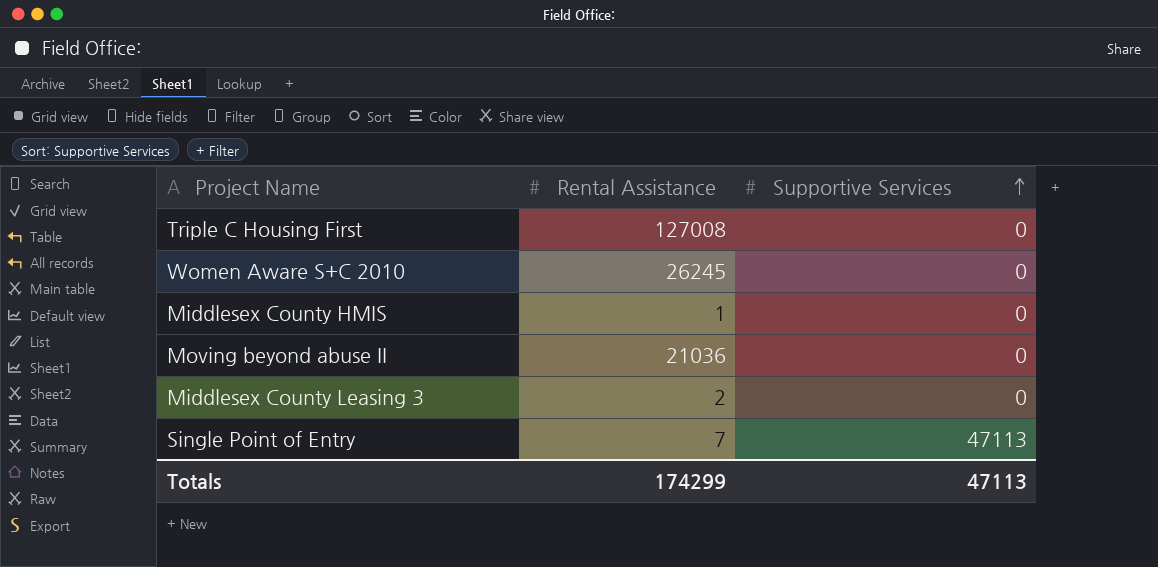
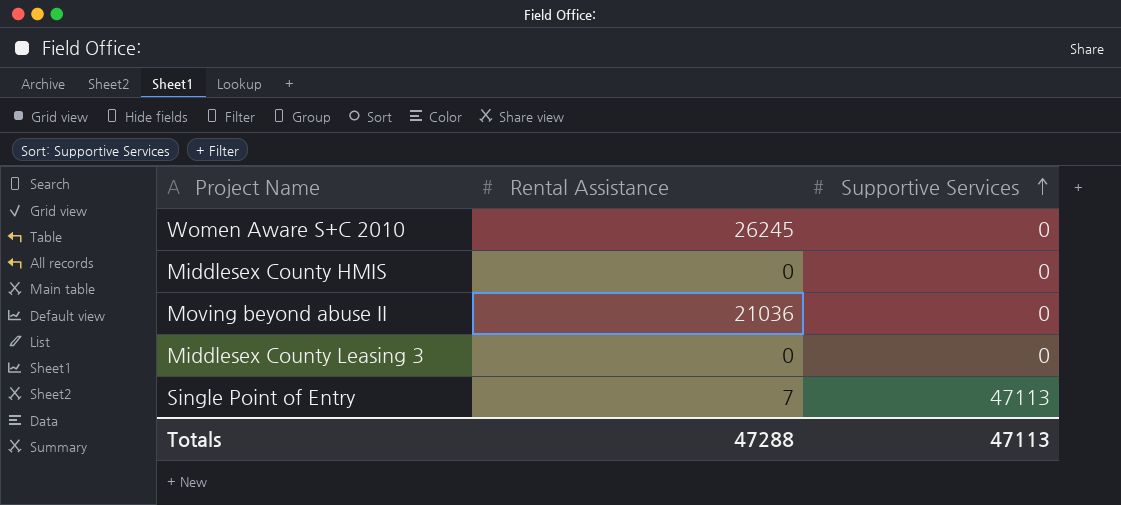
row Triple C Housing First: 127008 | 0 -> none
Middlesex County HMIS | Rental Assistance: 1 -> 0
Middlesex County Leasing 3 | Rental Assistance: 2 -> 0
Totals | Rental Assistance: 174299 -> 47288

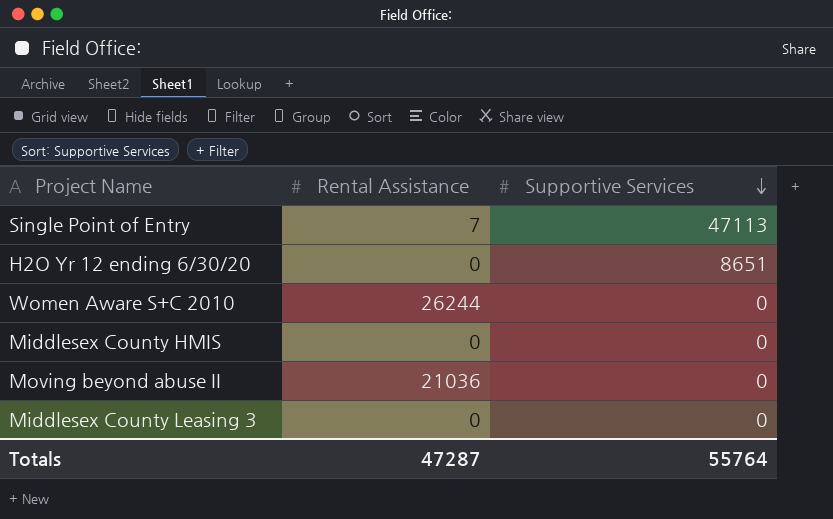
row order: Supportive Services ascending -> Supportive Services descending
row H2O Yr 12 ending 6/30/20: none -> 0 | 8651
Women Aware S+C 2010 | Rental Assistance: 26245 -> 26244
Totals | Rental Assistance: 47288 -> 47287
Totals | Supportive Services: 47113 -> 55764

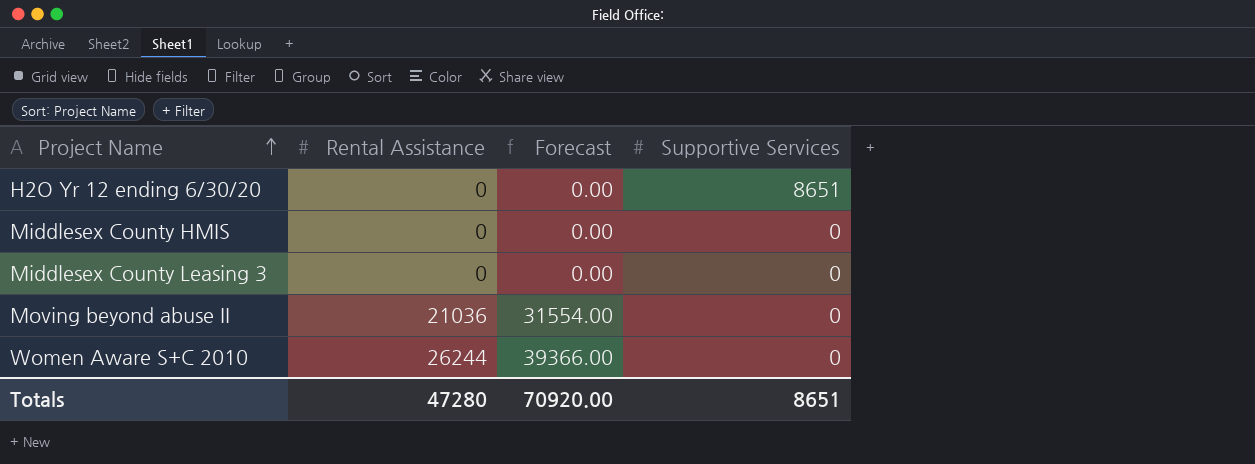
row order: Supportive Services descending -> Project Name ascending
column Forecast | formula: none -> [Rental Assistance] * 1.5
row Single Point of Entry: 7 | 47113 -> none
Totals | Rental Assistance: 47287 -> 47280
Totals | Supportive Services: 55764 -> 8651

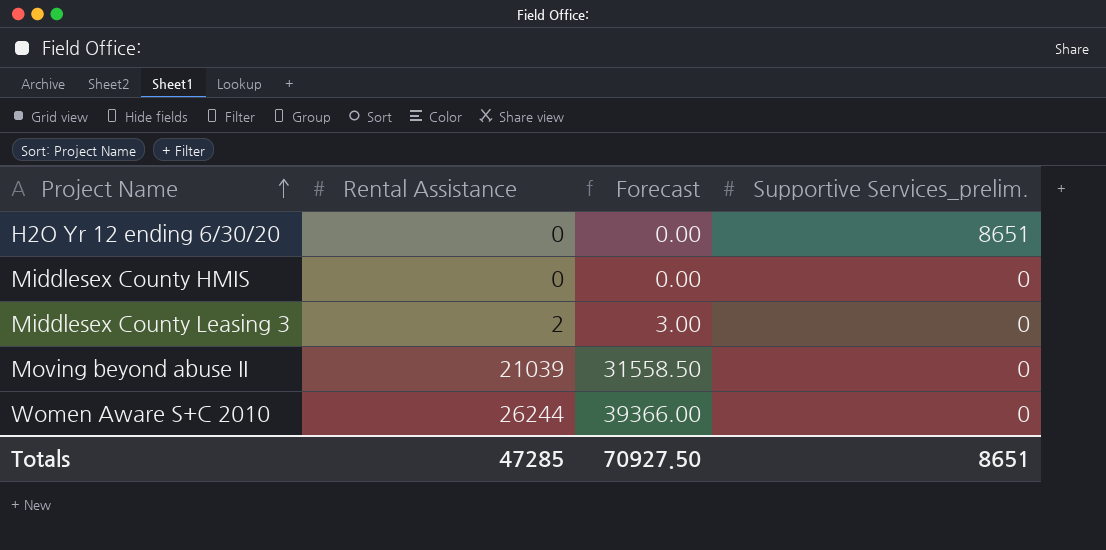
column name: Supportive Services -> Supportive Services_prelim.
Middlesex County Leasing 3 | Rental Assistance: 0 -> 2
Middlesex County Leasing 3 | Forecast: 0.00 -> 3.00
Moving beyond abuse II | Rental Assistance: 21036 -> 21039
Moving beyond abuse II | Forecast: 31554.00 -> 31558.50
Totals | Rental Assistance: 47280 -> 47285
Totals | Forecast: 70920.00 -> 70927.50

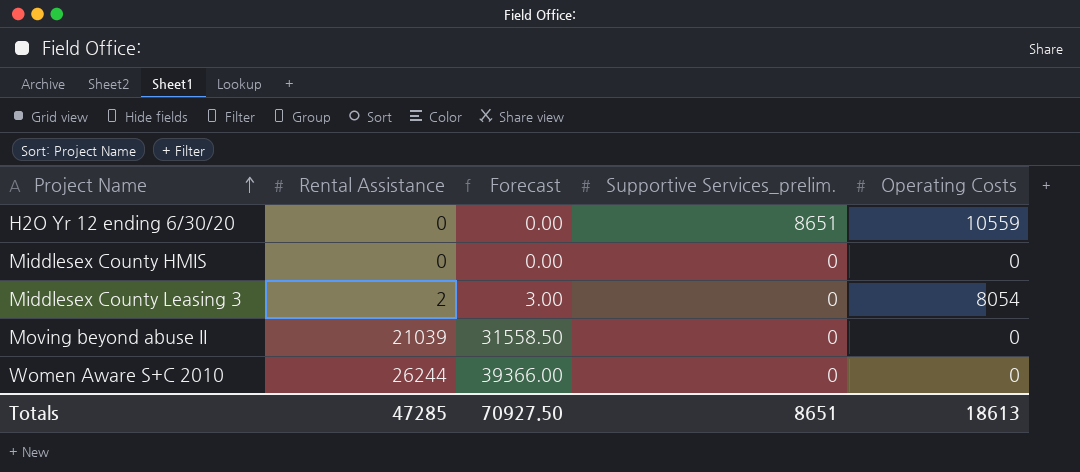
column Operating Costs | position: none -> 5

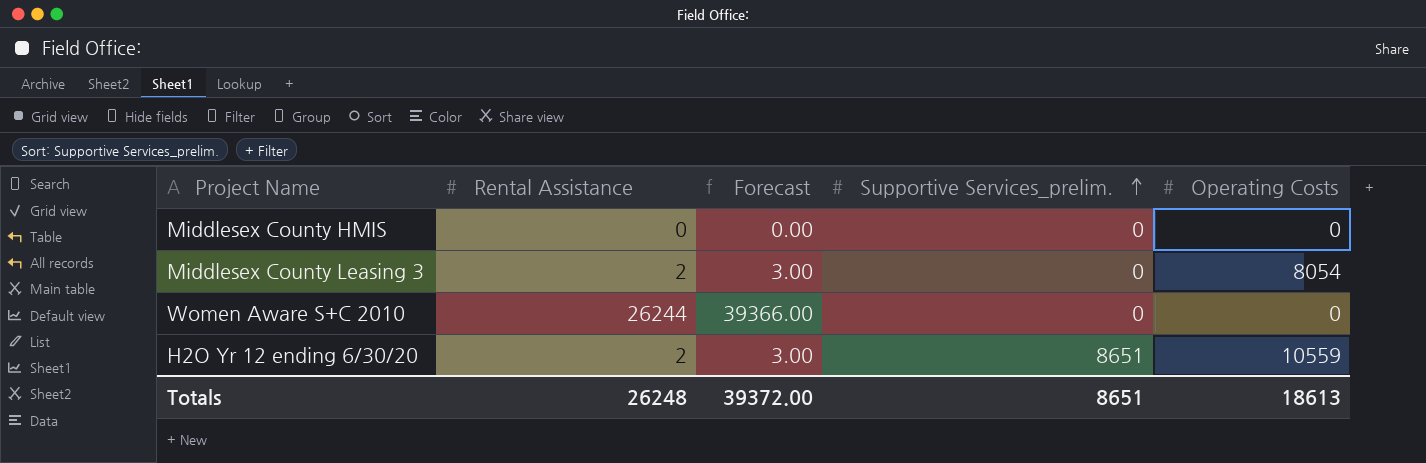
row order: Project Name ascending -> Supportive Services_prelim. ascending
row Moving beyond abuse II: 21039 | 31558.50 | 0 | 0 -> none
H2O Yr 12 ending 6/30/20 | Rental Assistance: 0 -> 2
H2O Yr 12 ending 6/30/20 | Forecast: 0.00 -> 3.00
Totals | Rental Assistance: 47285 -> 26248
Totals | Forecast: 70927.50 -> 39372.00

